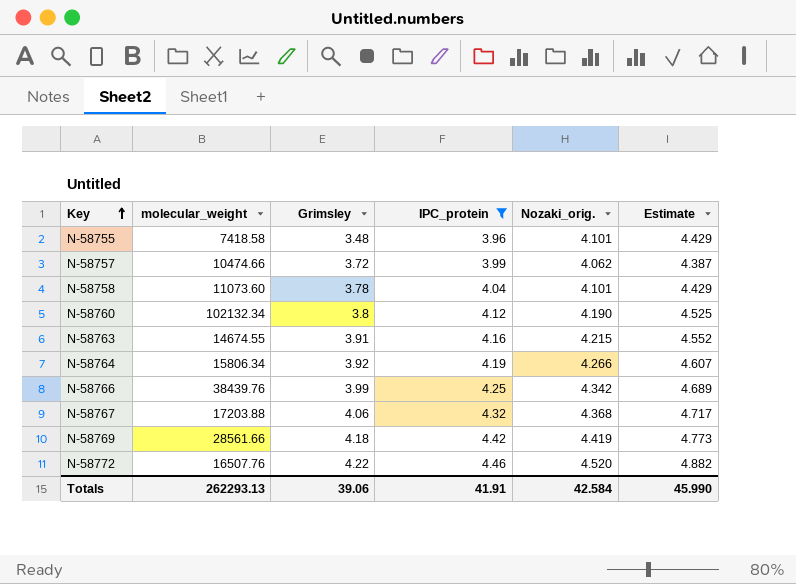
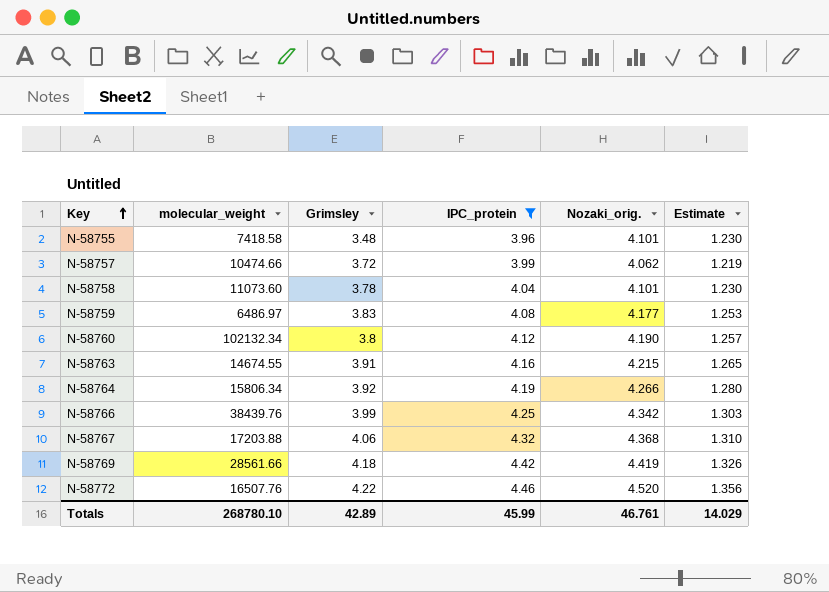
column Estimate | formula: [Nozaki_orig.] * 1.08 -> [Nozaki_orig.] * 0.3
row N-58759: none -> 6486.97 | 3.83 | 4.08 | 4.177 | 1.253
Totals | molecular_weight: 262293.13 -> 268780.10
Totals | Grimsley: 39.06 -> 42.89
Totals | IPC_protein: 41.91 -> 45.99
Totals | Nozaki_orig.: 42.584 -> 46.761
Totals | Estimate: 45.990 -> 14.029

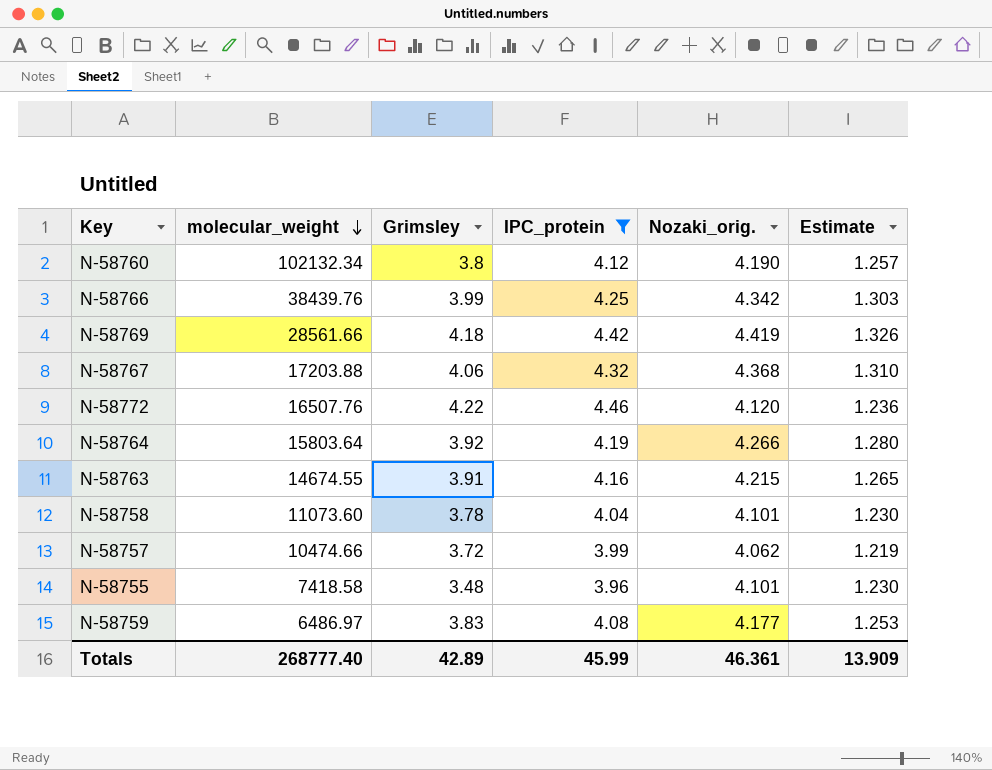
row order: Key ascending -> molecular_weight descending
N-58772 | Nozaki_orig.: 4.520 -> 4.120
N-58772 | Estimate: 1.356 -> 1.236
N-58764 | molecular_weight: 15806.34 -> 15803.64
Totals | molecular_weight: 268780.10 -> 268777.40
Totals | Nozaki_orig.: 46.761 -> 46.361
Totals | Estimate: 14.029 -> 13.909

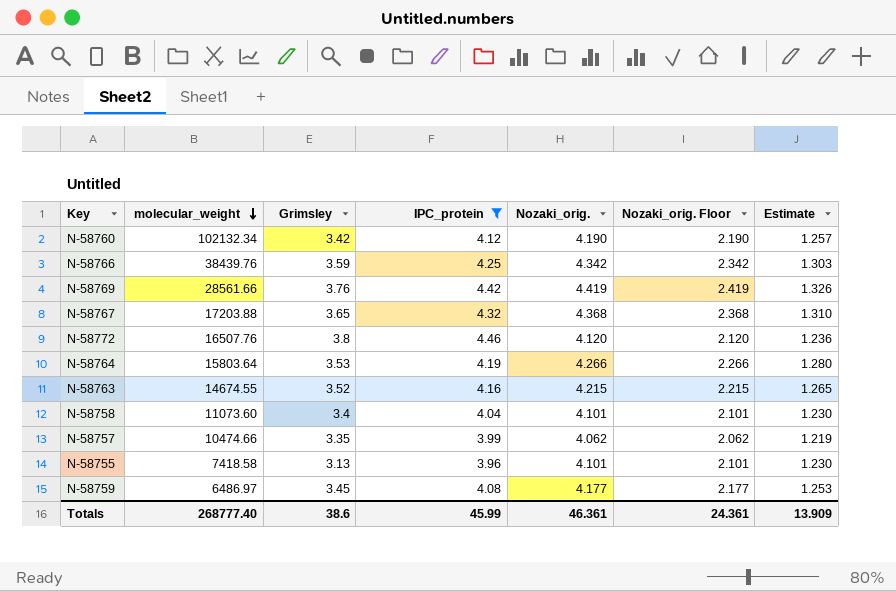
column Nozaki_orig. Floor | formula: none -> [Nozaki_orig.] - 2
N-58760 | Grimsley: 3.8 -> 3.42
N-58766 | Grimsley: 3.99 -> 3.59
N-58769 | Grimsley: 4.18 -> 3.76
N-58767 | Grimsley: 4.06 -> 3.65
N-58772 | Grimsley: 4.22 -> 3.8
N-58764 | Grimsley: 3.92 -> 3.53
N-58763 | Grimsley: 3.91 -> 3.52
N-58758 | Grimsley: 3.78 -> 3.4
N-58757 | Grimsley: 3.72 -> 3.35
N-58755 | Grimsley: 3.48 -> 3.13
N-58759 | Grimsley: 3.83 -> 3.45
Totals | Grimsley: 42.89 -> 38.6

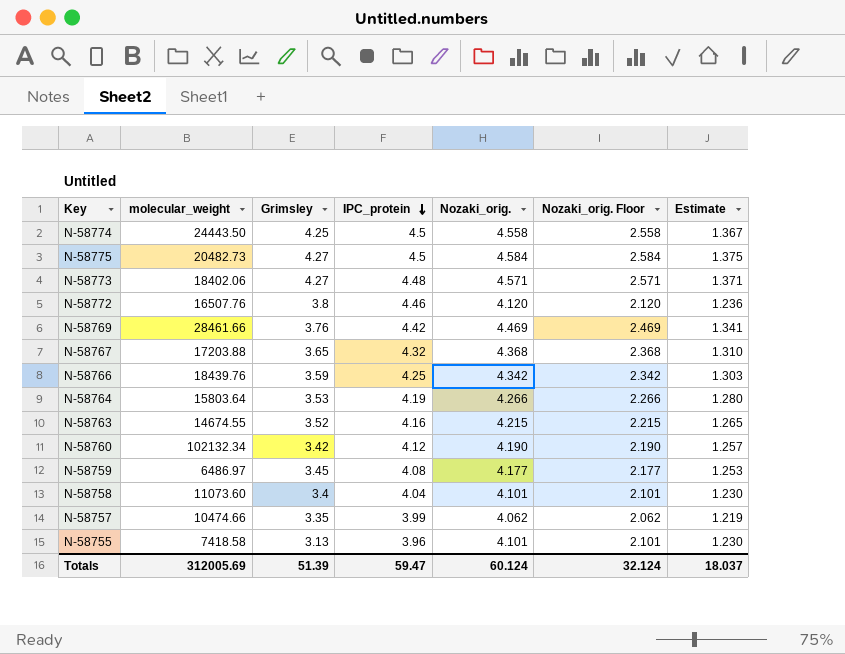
filter: IPC_protein <= 4.46 -> none
row order: molecular_weight descending -> IPC_protein descending
N-58769 | molecular_weight: 28561.66 -> 28461.66
N-58769 | Nozaki_orig.: 4.419 -> 4.469
N-58769 | Nozaki_orig. Floor: 2.419 -> 2.469
N-58769 | Estimate: 1.326 -> 1.341
N-58766 | molecular_weight: 38439.76 -> 18439.76
Totals | molecular_weight: 268777.40 -> 312005.69
Totals | Grimsley: 38.6 -> 51.39
Totals | IPC_protein: 45.99 -> 59.47
Totals | Nozaki_orig.: 46.361 -> 60.124
Totals | Nozaki_orig. Floor: 24.361 -> 32.124
Totals | Estimate: 13.909 -> 18.037

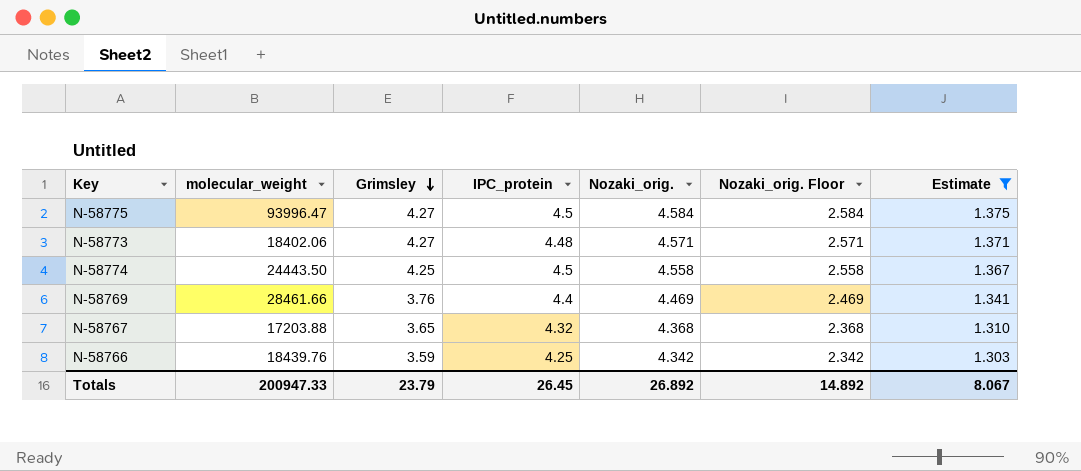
filter: none -> Estimate >= 1.303
row order: IPC_protein descending -> Grimsley descending
N-58775 | molecular_weight: 20482.73 -> 93996.47
N-58769 | IPC_protein: 4.42 -> 4.4
Totals | molecular_weight: 312005.69 -> 200947.33
Totals | Grimsley: 51.39 -> 23.79
Totals | IPC_protein: 59.47 -> 26.45
Totals | Nozaki_orig.: 60.124 -> 26.892
Totals | Nozaki_orig. Floor: 32.124 -> 14.892
Totals | Estimate: 18.037 -> 8.067

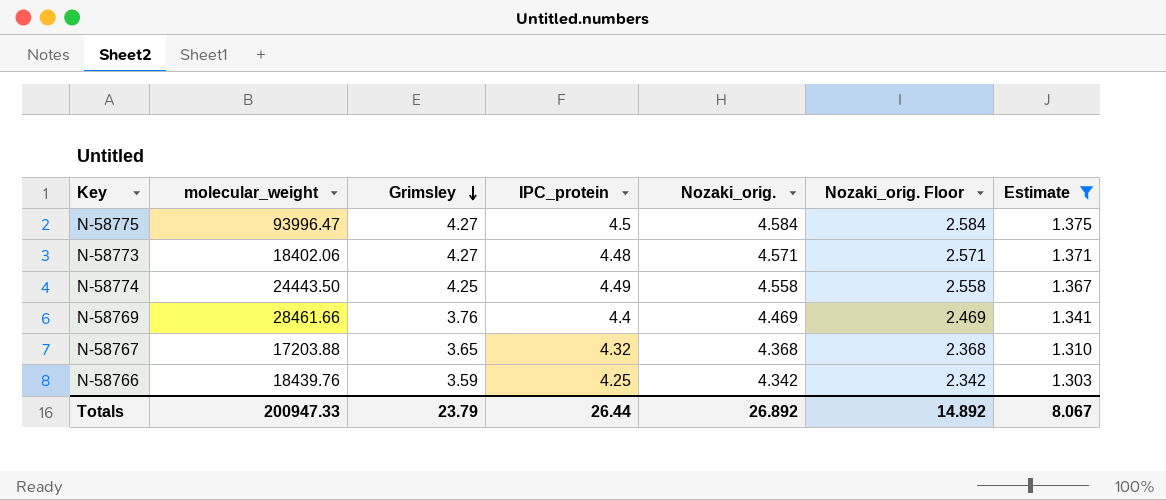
N-58774 | IPC_protein: 4.5 -> 4.49
Totals | IPC_protein: 26.45 -> 26.44

